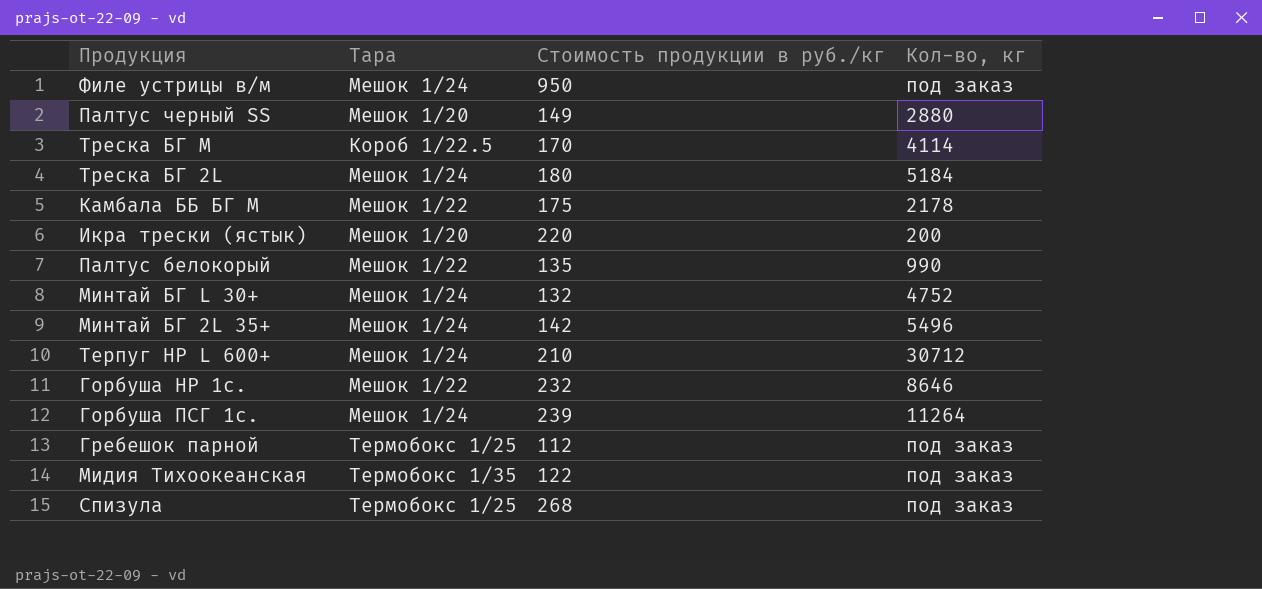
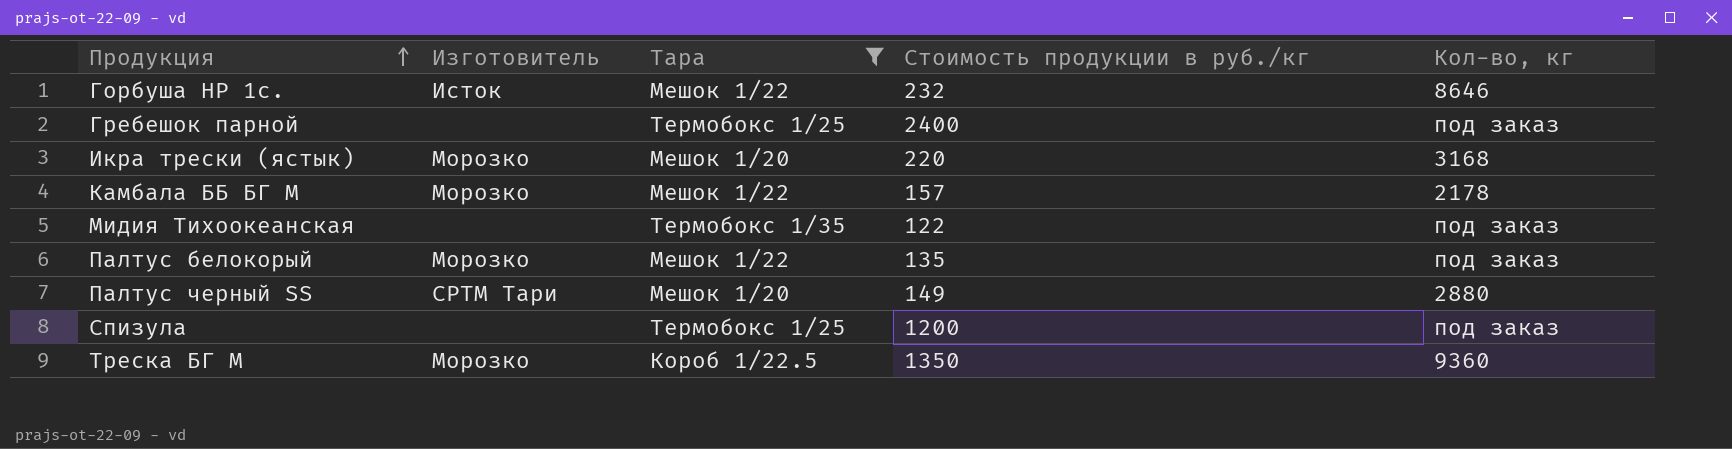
filter: none -> Тара != Мешок 1/24
row order: none -> Продукция ascending
column Изготовитель | position: none -> 2
Гребешок парной | Стоимость продукции в руб./кг: 112 -> 2400
Икра трески (ястык) | Кол-во, кг: 200 -> 3168
Камбала ББ БГ M | Стоимость продукции в руб./кг: 175 -> 157
Палтус белокорый | Кол-во, кг: 990 -> под заказ
Спизула | Стоимость продукции в руб./кг: 268 -> 1200
Треска БГ М | Стоимость продукции в руб./кг: 170 -> 1350
Треска БГ М | Кол-во, кг: 4114 -> 9360

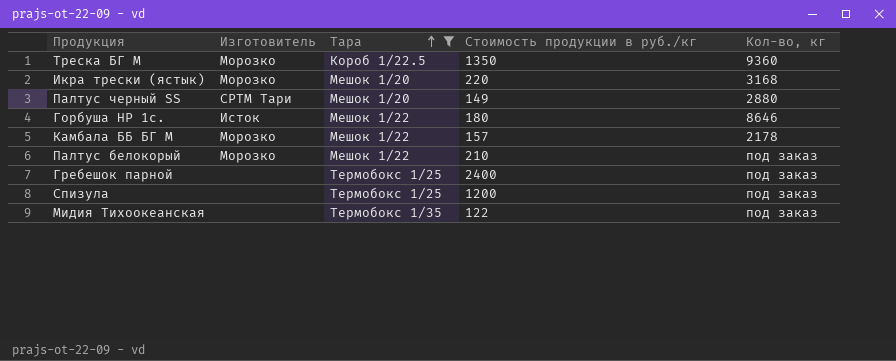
row order: Продукция ascending -> Тара ascending
Горбуша НР 1с. | Стоимость продукции в руб./кг: 232 -> 180
Палтус белокорый | Стоимость продукции в руб./кг: 135 -> 210

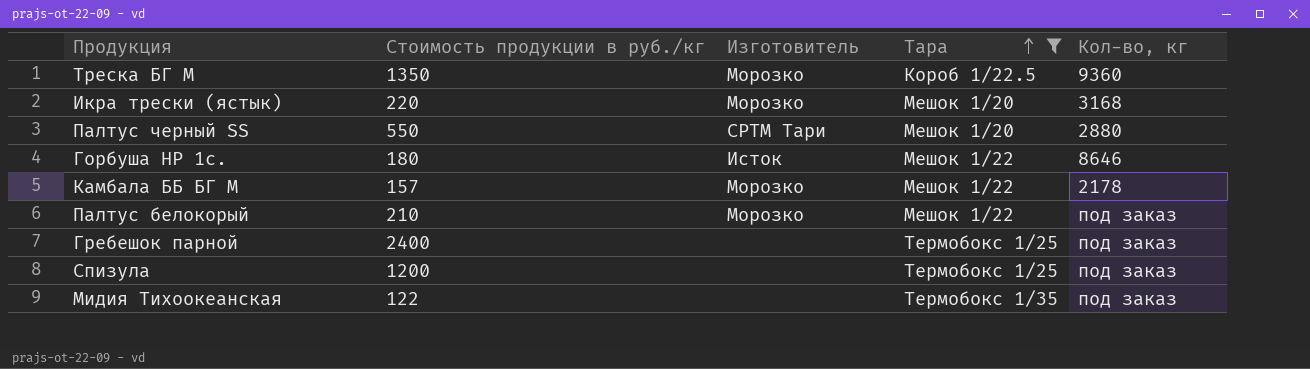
column Стоимость продукции в руб./кг | position: 4 -> 2
Палтус черный SS | Стоимость продукции в руб./кг: 149 -> 550

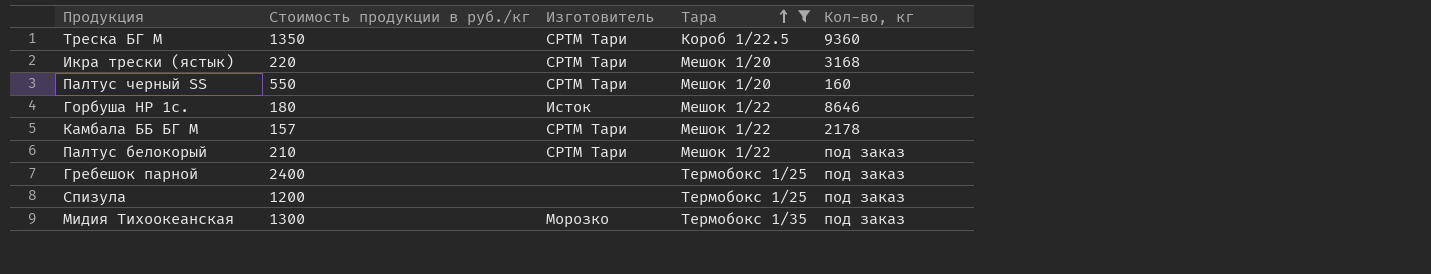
Треска БГ М | Изготовитель: Морозко -> СРТМ Тари
Икра трески (ястык) | Изготовитель: Морозко -> СРТМ Тари
Палтус черный SS | Кол-во, кг: 2880 -> 160
Камбала ББ БГ M | Изготовитель: Морозко -> СРТМ Тари
Палтус белокорый | Изготовитель: Морозко -> СРТМ Тари
Мидия Тихоокеанская | Стоимость продукции в руб./кг: 122 -> 1300
Мидия Тихоокеанская | Изготовитель: none -> Морозко

